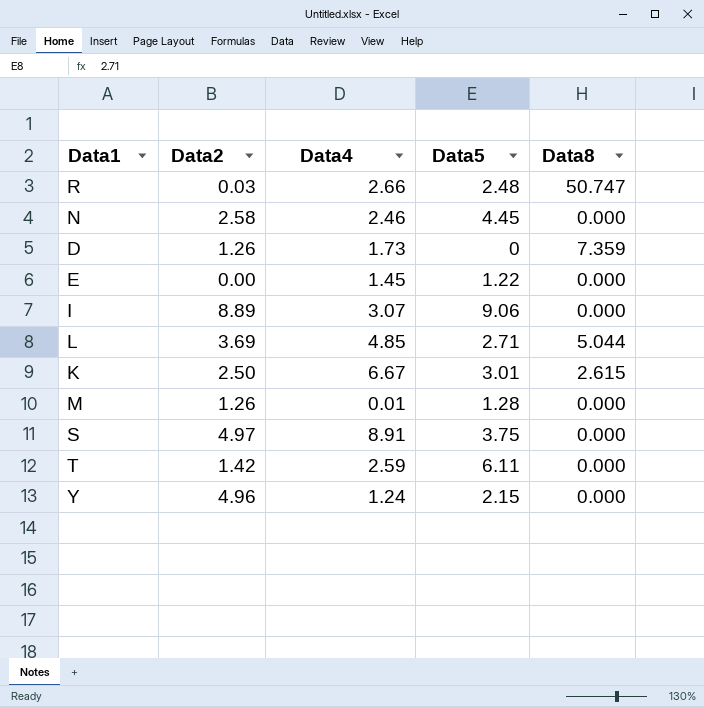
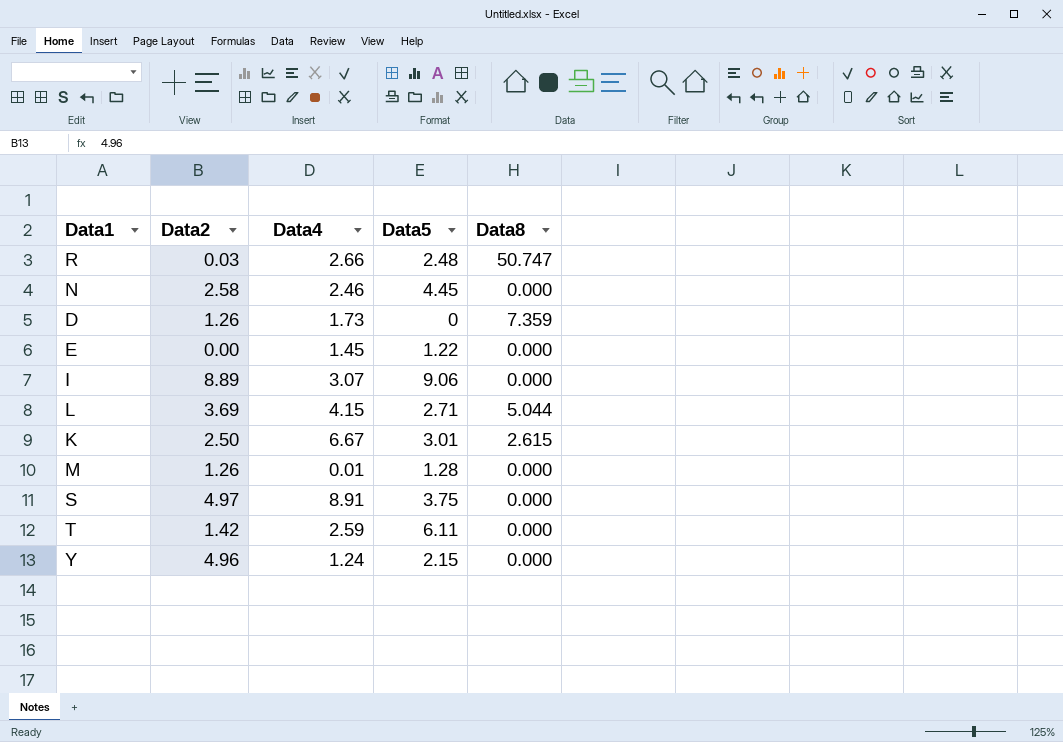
L | Data4: 4.85 -> 4.15

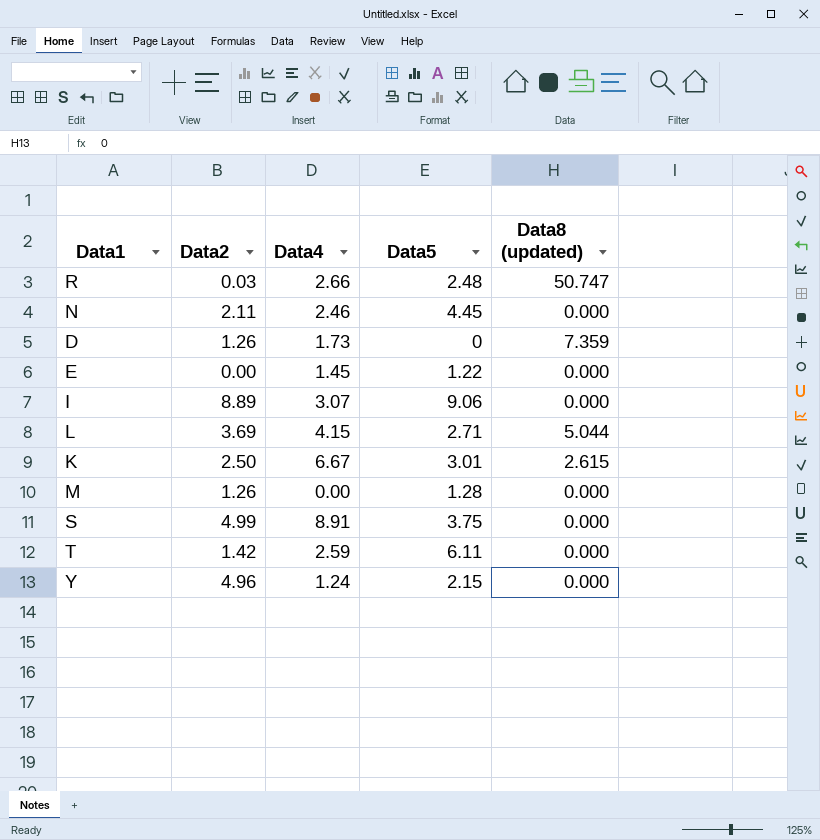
column name: Data8 -> Data8 (updated)
N | Data2: 2.58 -> 2.11
M | Data4: 0.01 -> 0.00
S | Data2: 4.97 -> 4.99

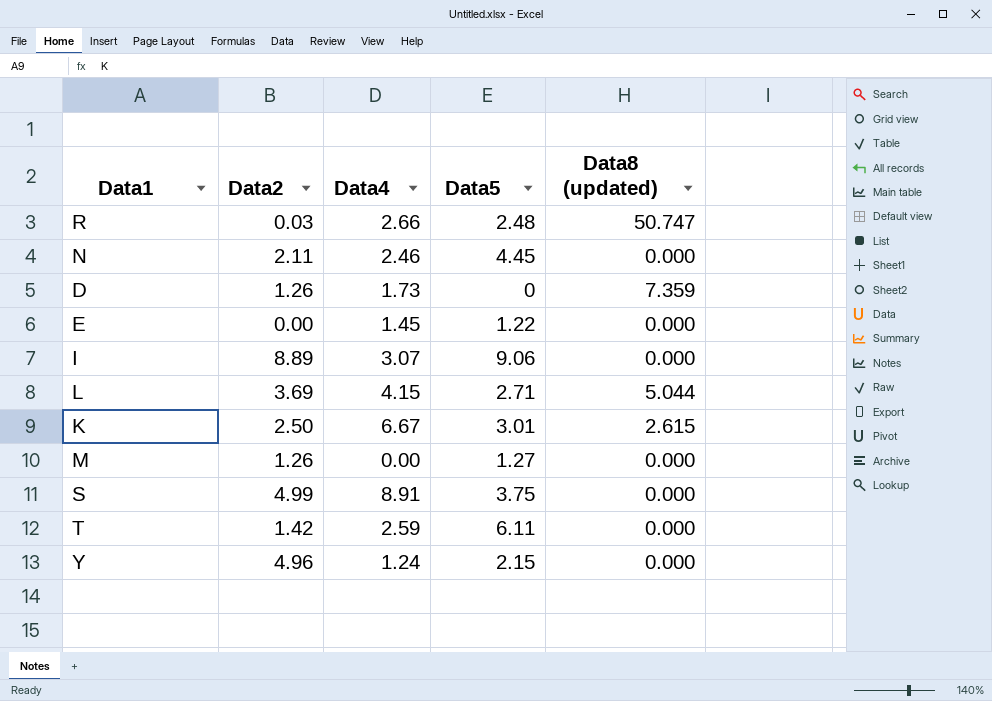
M | Data5: 1.28 -> 1.27

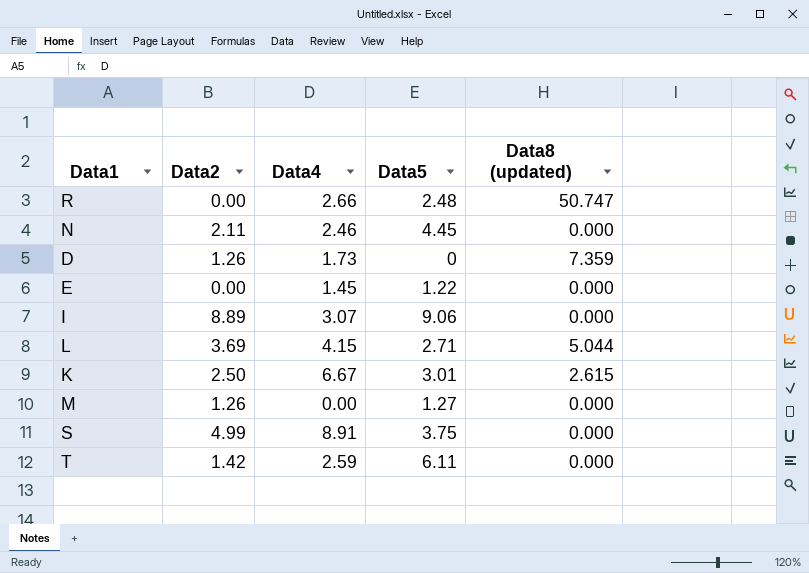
row Y: 4.96 | 1.24 | 2.15 | 0.000 -> none
R | Data2: 0.03 -> 0.00

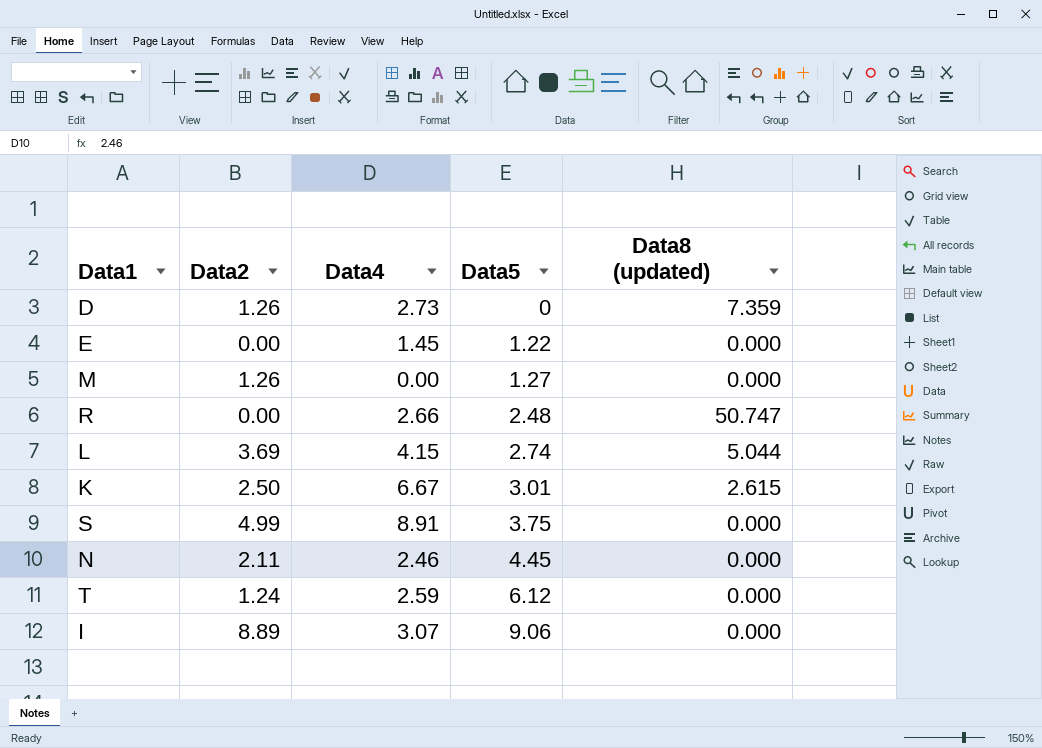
row order: none -> Data5 ascending
D | Data4: 1.73 -> 2.73
L | Data5: 2.71 -> 2.74
T | Data2: 1.42 -> 1.24
T | Data5: 6.11 -> 6.12

